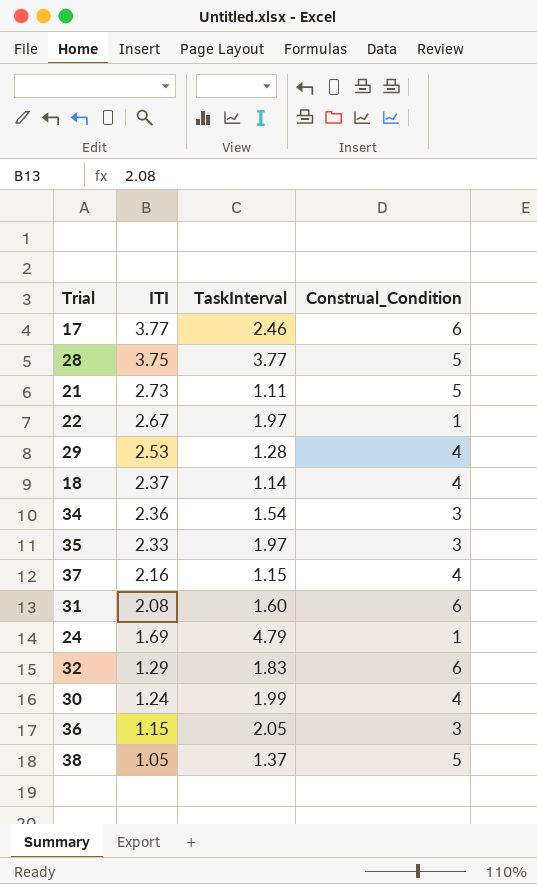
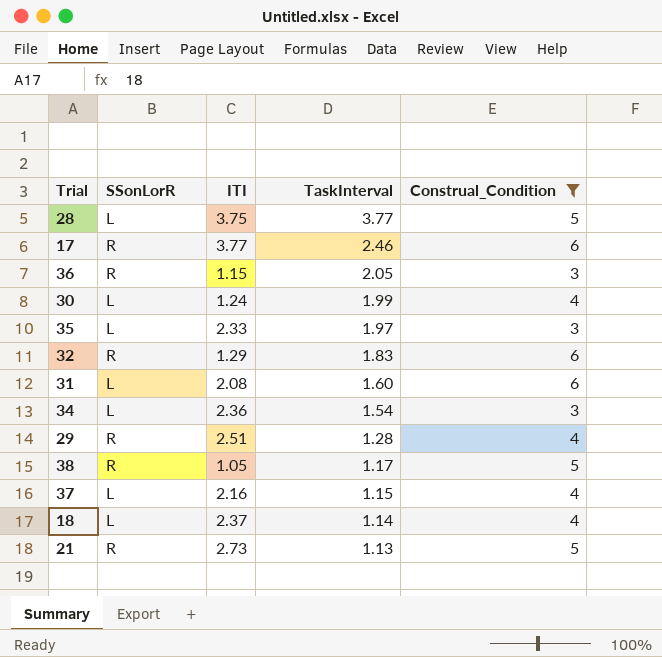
filter: none -> Construal_Condition != 1
row order: ITI descending -> TaskInterval descending
column SSonLorR | position: none -> 2
29 | ITI: 2.53 -> 2.51
38 | TaskInterval: 1.37 -> 1.17
21 | TaskInterval: 1.11 -> 1.13

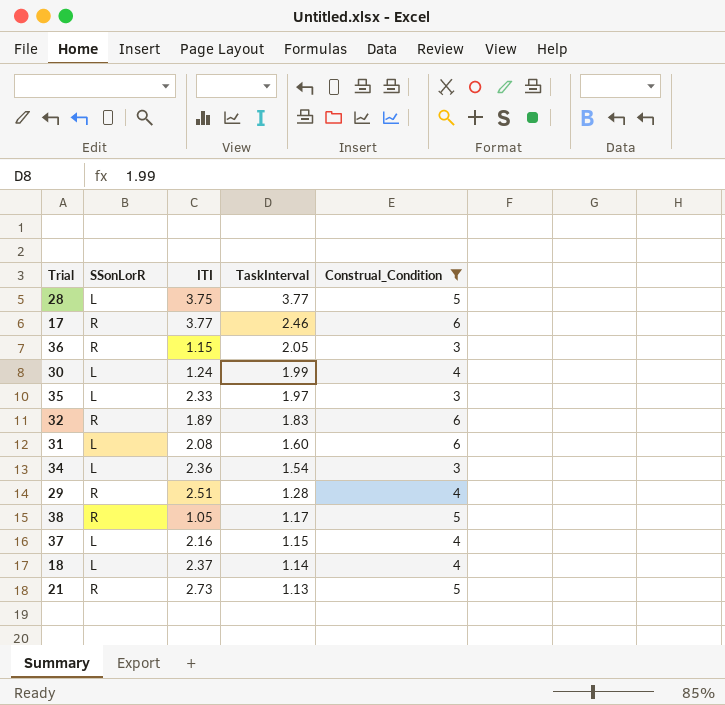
32 | ITI: 1.29 -> 1.89

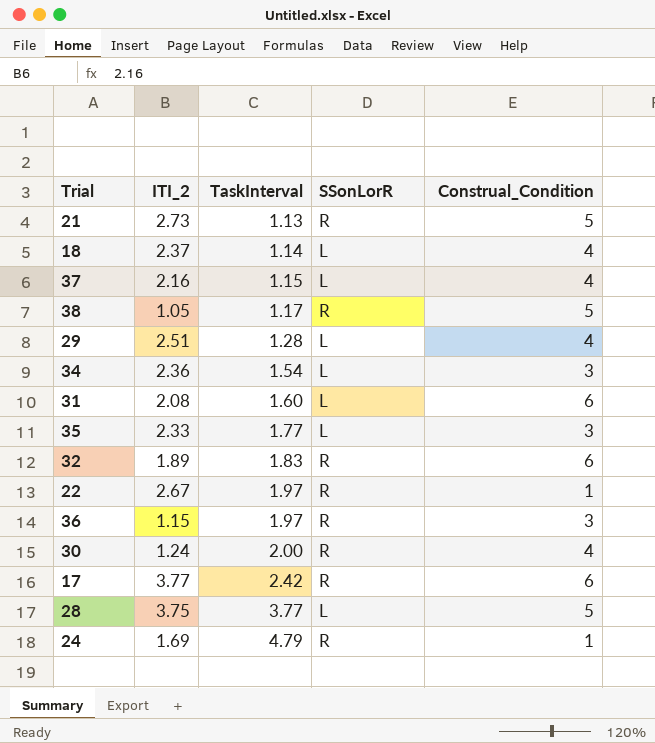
filter: Construal_Condition != 1 -> none
row order: TaskInterval descending -> TaskInterval ascending
column name: ITI -> ITI_2
column SSonLorR | position: 2 -> 4
29 | SSonLorR: R -> L
35 | TaskInterval: 1.97 -> 1.77
36 | TaskInterval: 2.05 -> 1.97
30 | TaskInterval: 1.99 -> 2.00
30 | SSonLorR: L -> R
17 | TaskInterval: 2.46 -> 2.42

